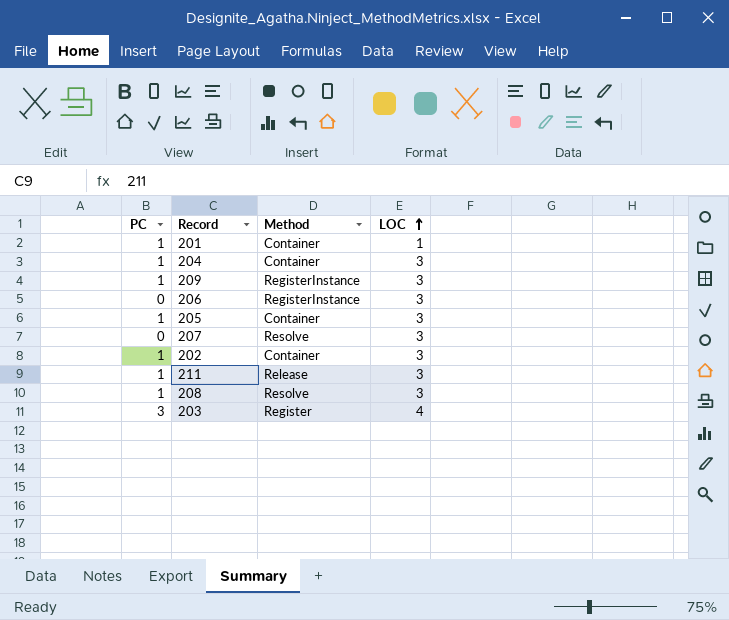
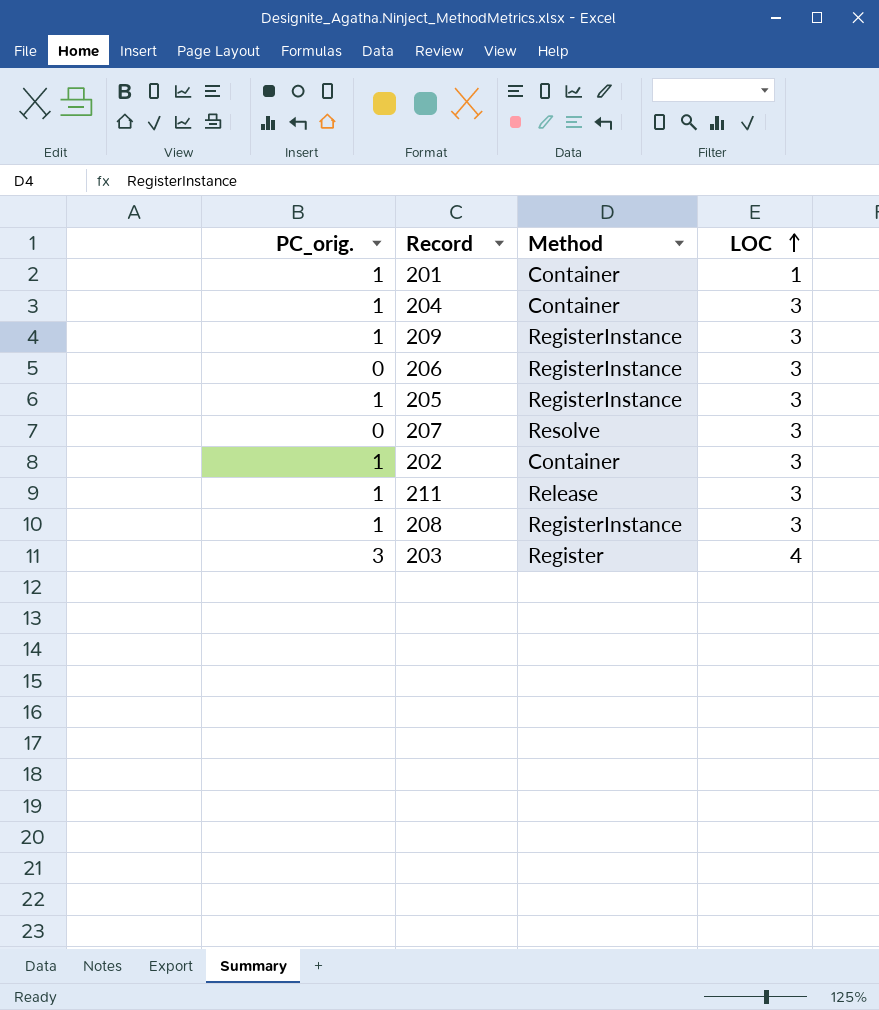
column name: PC -> PC_orig.
205 | Method: Container -> RegisterInstance
208 | Method: Resolve -> RegisterInstance

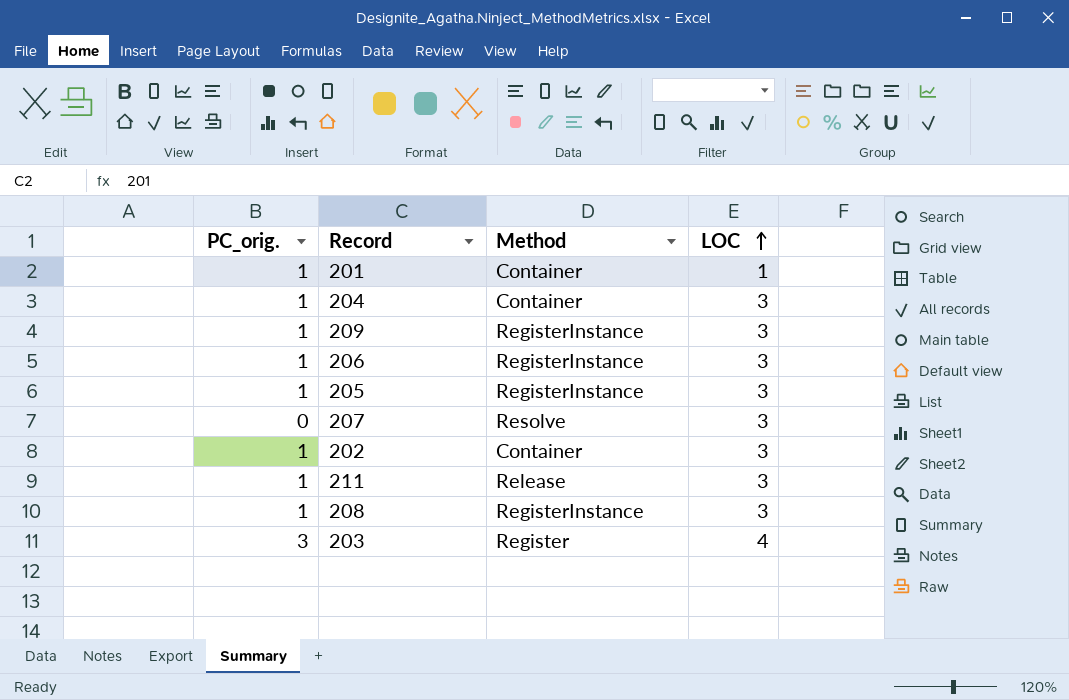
206 | PC_orig.: 0 -> 1

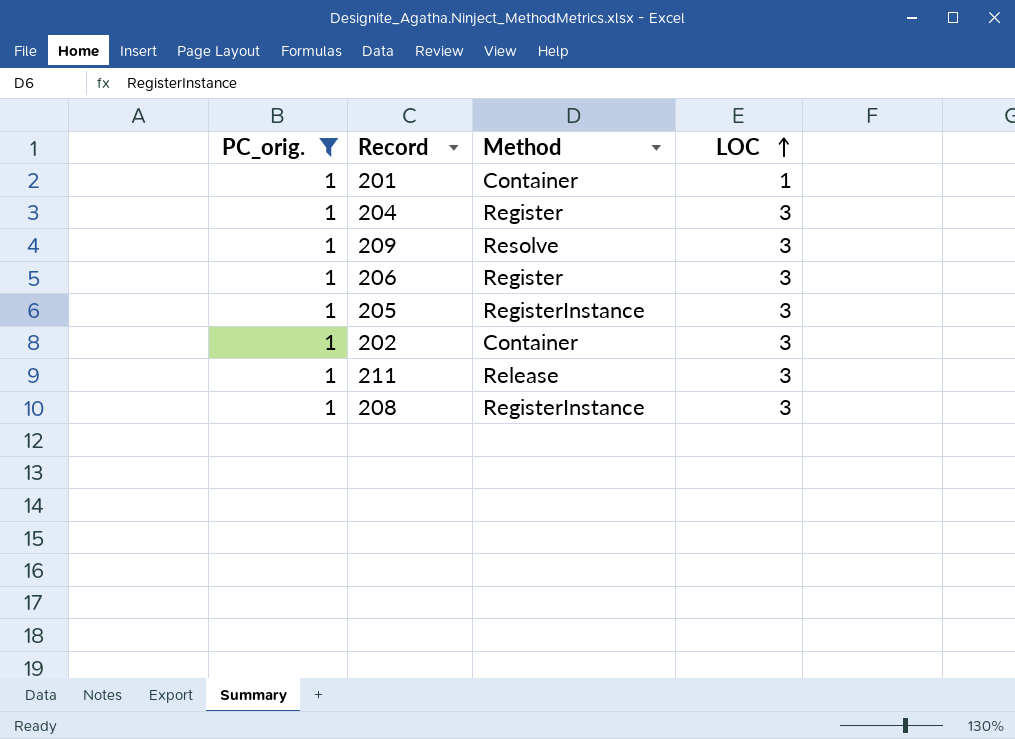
filter: none -> PC_orig. = 1
204 | Method: Container -> Register
209 | Method: RegisterInstance -> Resolve
206 | Method: RegisterInstance -> Register

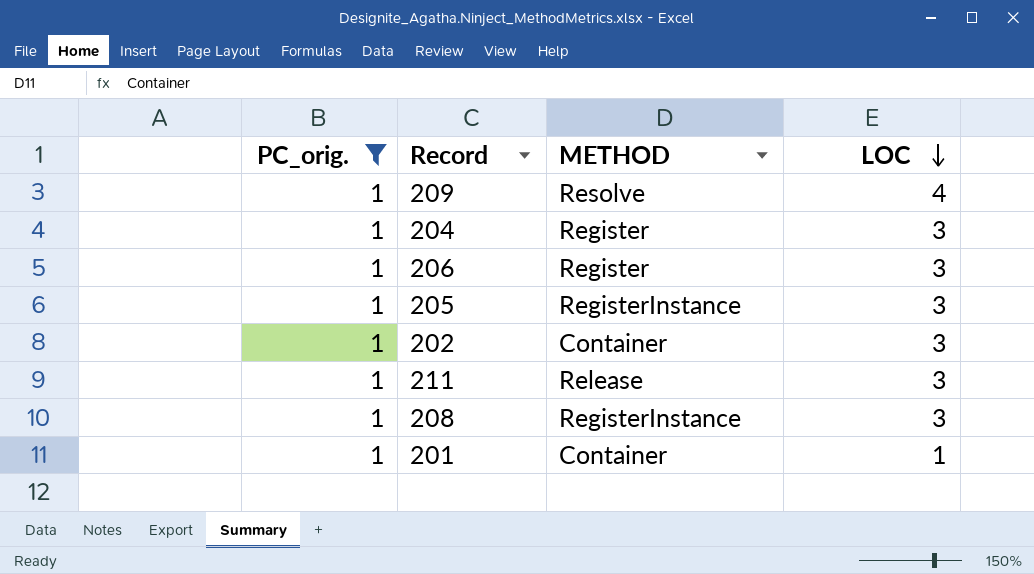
row order: LOC ascending -> LOC descending
column name: Method -> METHOD
209 | LOC: 3 -> 4

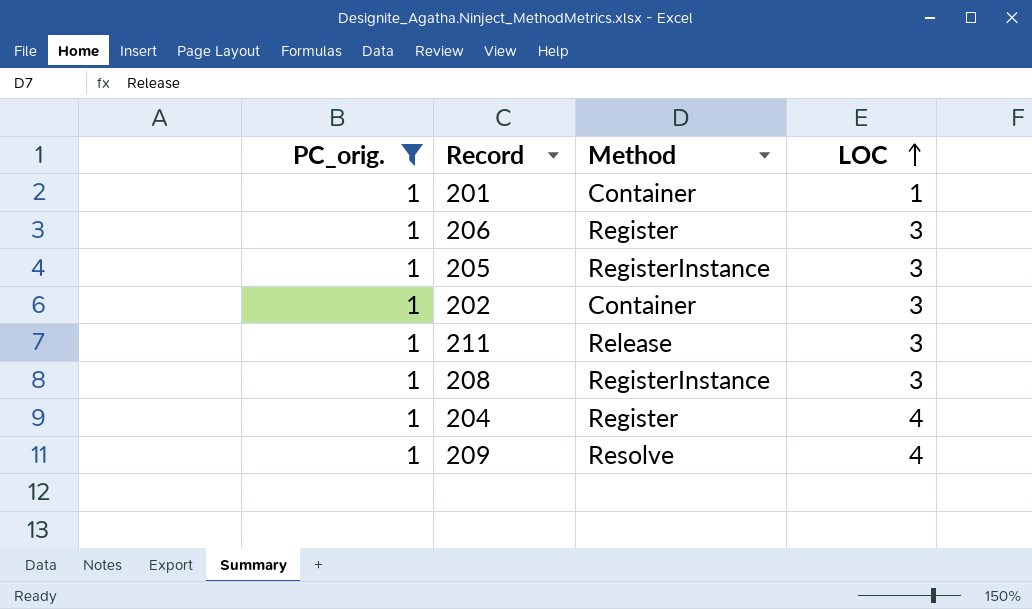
row order: LOC descending -> LOC ascending
column name: METHOD -> Method
204 | LOC: 3 -> 4

